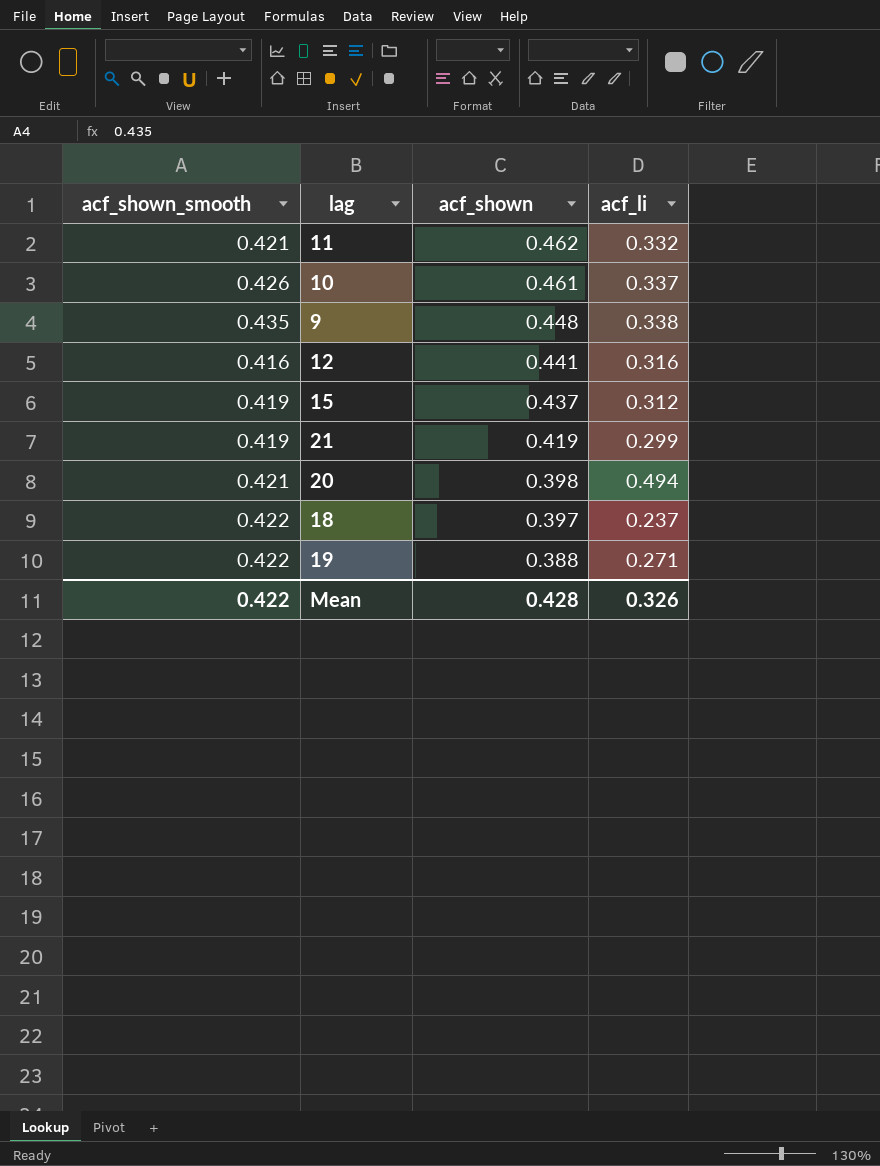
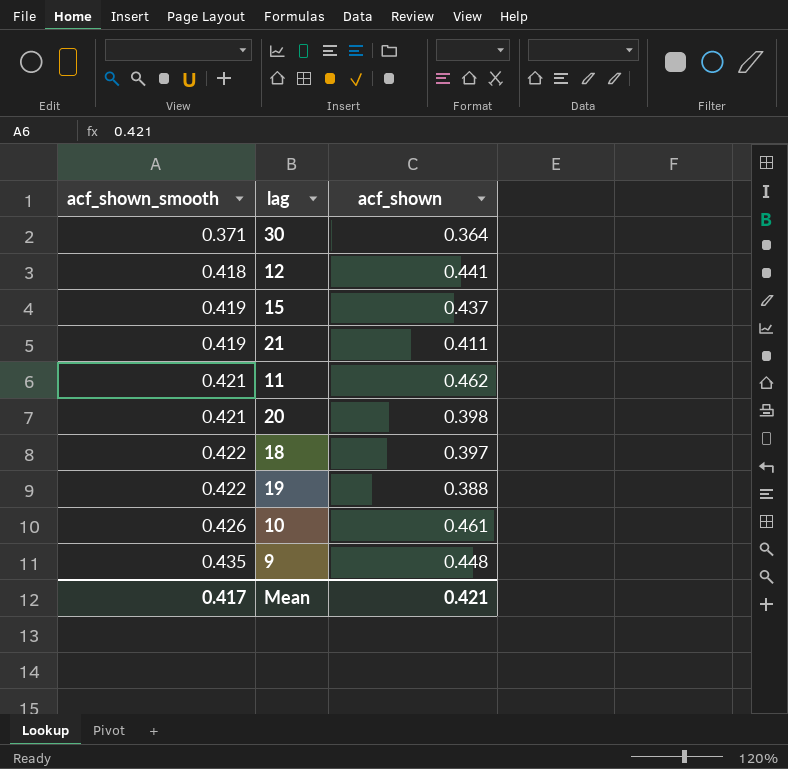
row order: acf_shown descending -> acf_shown_smooth ascending
column acf_li | position: 4 -> none
row 30: none -> 0.371 | 0.364
12 | acf_shown_smooth: 0.416 -> 0.418
21 | acf_shown: 0.419 -> 0.411
Mean | acf_shown_smooth: 0.422 -> 0.417
Mean | acf_shown: 0.428 -> 0.421

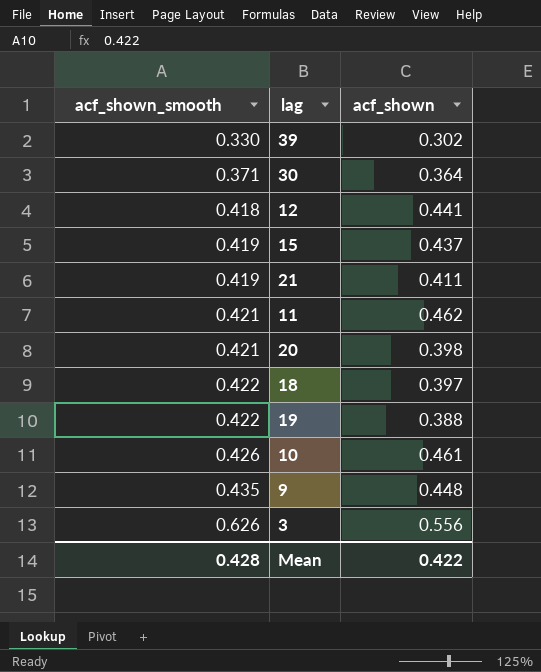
row 39: none -> 0.330 | 0.302
row 3: none -> 0.626 | 0.556
Mean | acf_shown_smooth: 0.417 -> 0.428
Mean | acf_shown: 0.421 -> 0.422

